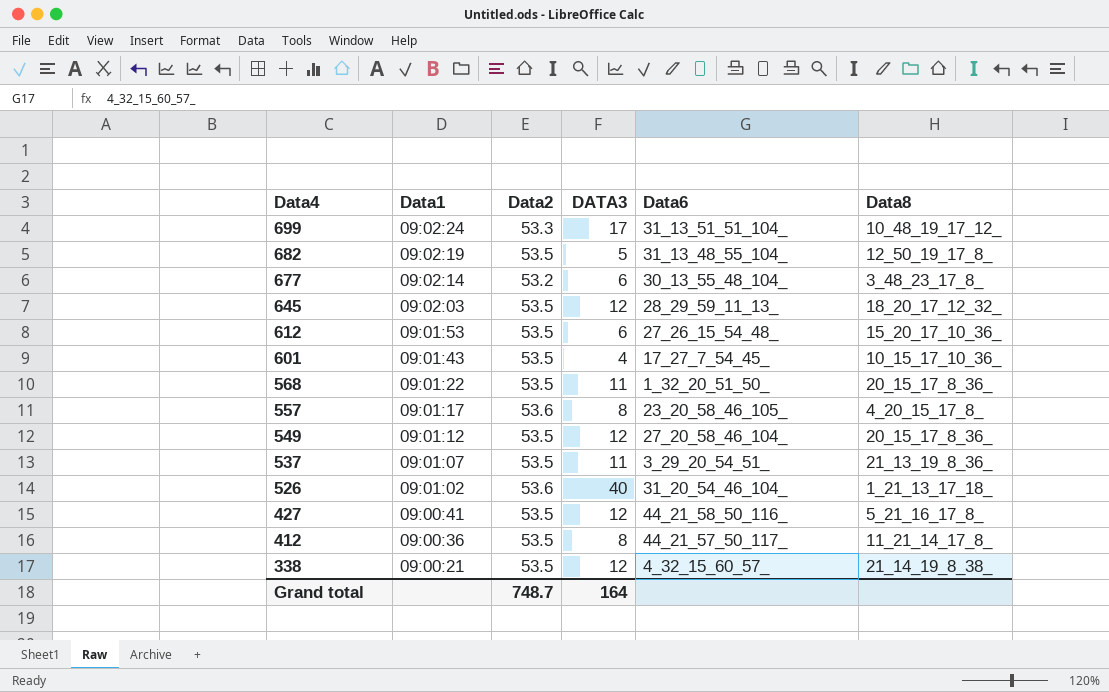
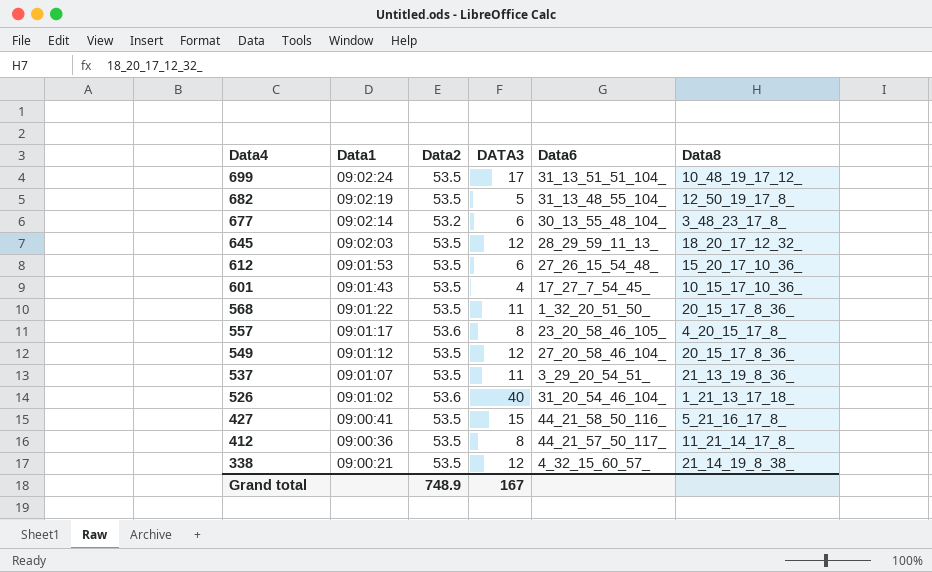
699 | Data2: 53.3 -> 53.5
427 | DATA3: 12 -> 15
Grand total | Data2: 748.7 -> 748.9
Grand total | DATA3: 164 -> 167

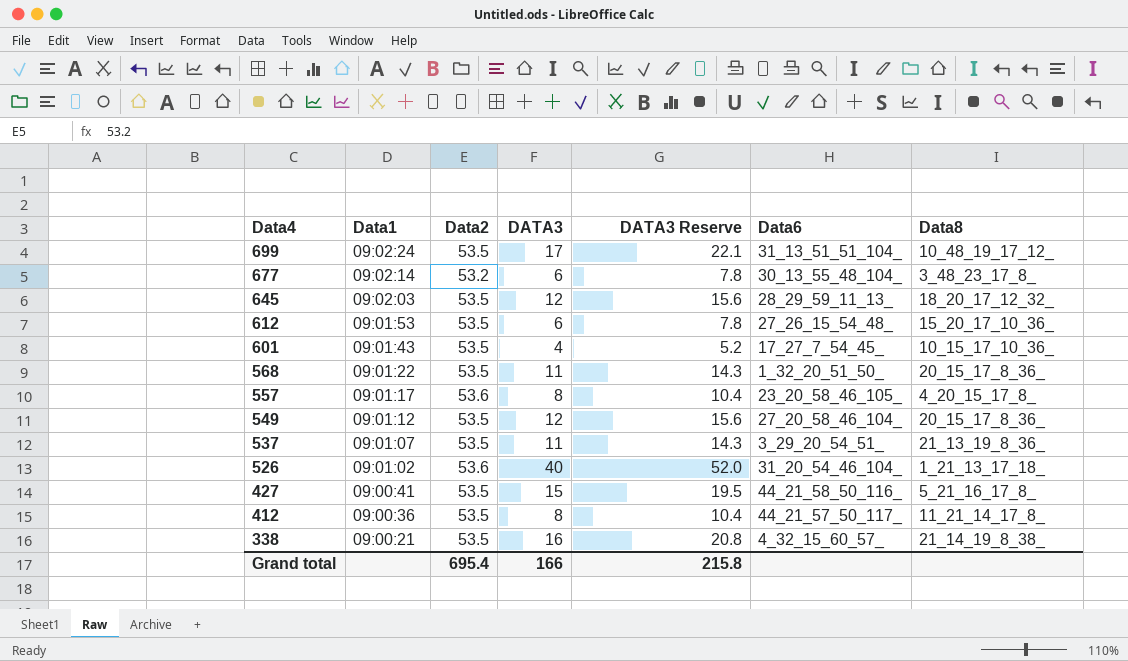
column DATA3 Reserve | formula: none -> [DATA3] * 1.3
row 682: 09:02:19 | 53.5 | 5 | 31_13_48_55_104_ | 12_50_19_17_8_ -> none
338 | DATA3: 12 -> 16
Grand total | Data2: 748.9 -> 695.4
Grand total | DATA3: 167 -> 166

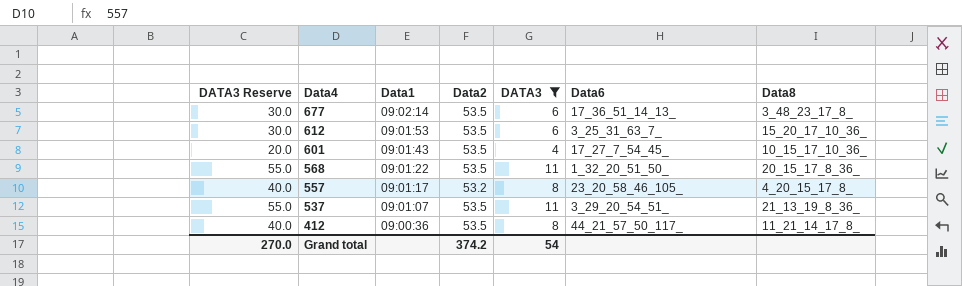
filter: none -> DATA3 <= 11
column DATA3 Reserve | formula: [DATA3] * 1.3 -> [DATA3] * 5
column DATA3 Reserve | position: 5 -> 1
677 | Data2: 53.2 -> 53.5
677 | Data6: 30_13_55_48_104_ -> 17_36_51_14_13_
612 | Data6: 27_26_15_54_48_ -> 3_25_31_63_7_
557 | Data2: 53.6 -> 53.2
Grand total | DATA3 Reserve: 215.8 -> 270.0
Grand total | Data2: 695.4 -> 374.2
Grand total | DATA3: 166 -> 54

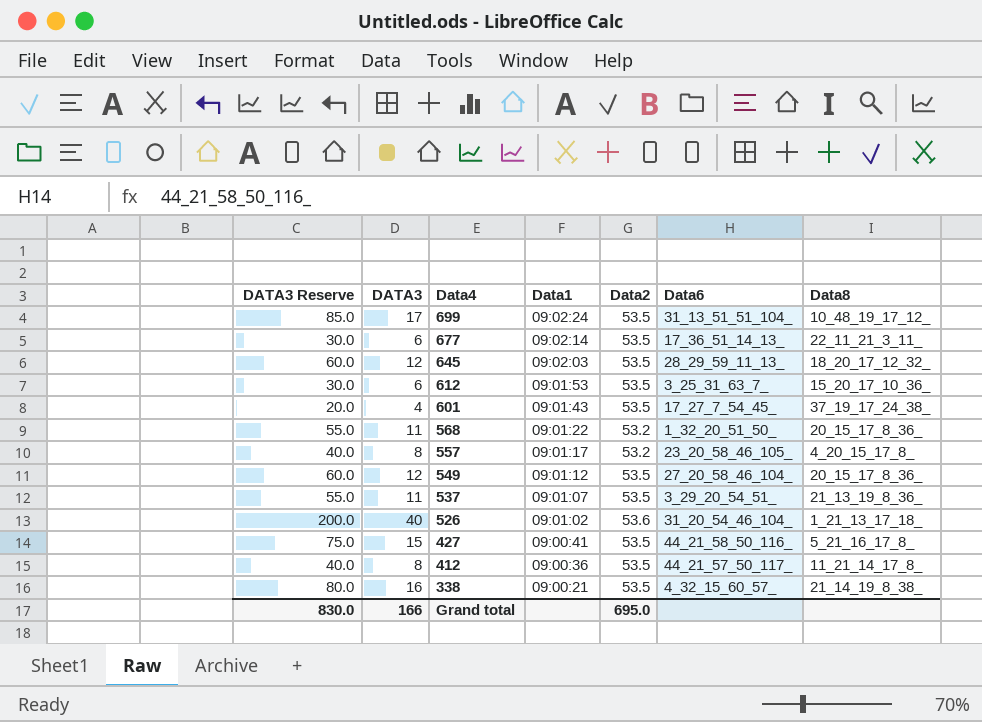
filter: DATA3 <= 11 -> none
column DATA3 | position: 5 -> 2
677 | Data8: 3_48_23_17_8_ -> 22_11_21_3_11_
601 | Data8: 10_15_17_10_36_ -> 37_19_17_24_38_
568 | Data2: 53.5 -> 53.2
Grand total | DATA3 Reserve: 270.0 -> 830.0
Grand total | DATA3: 54 -> 166
Grand total | Data2: 374.2 -> 695.0

